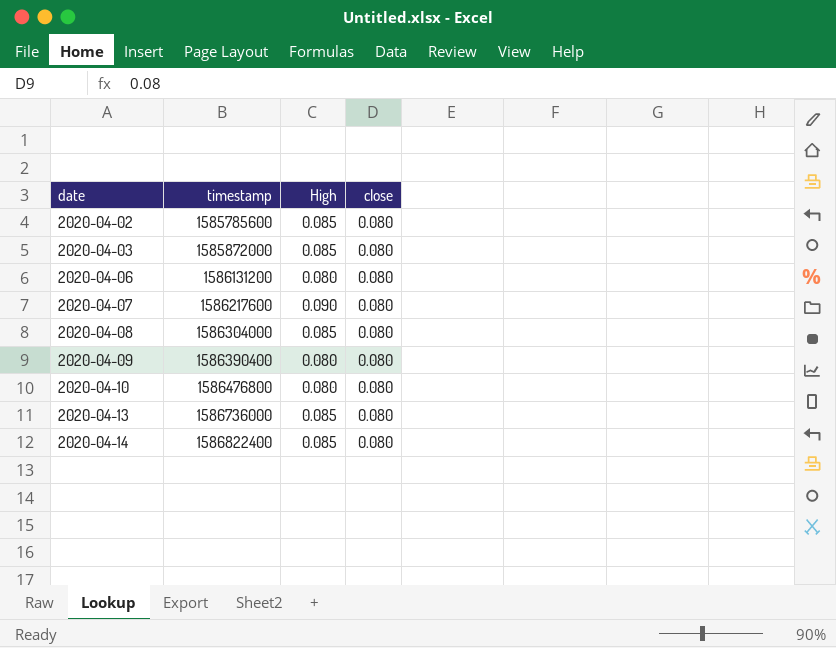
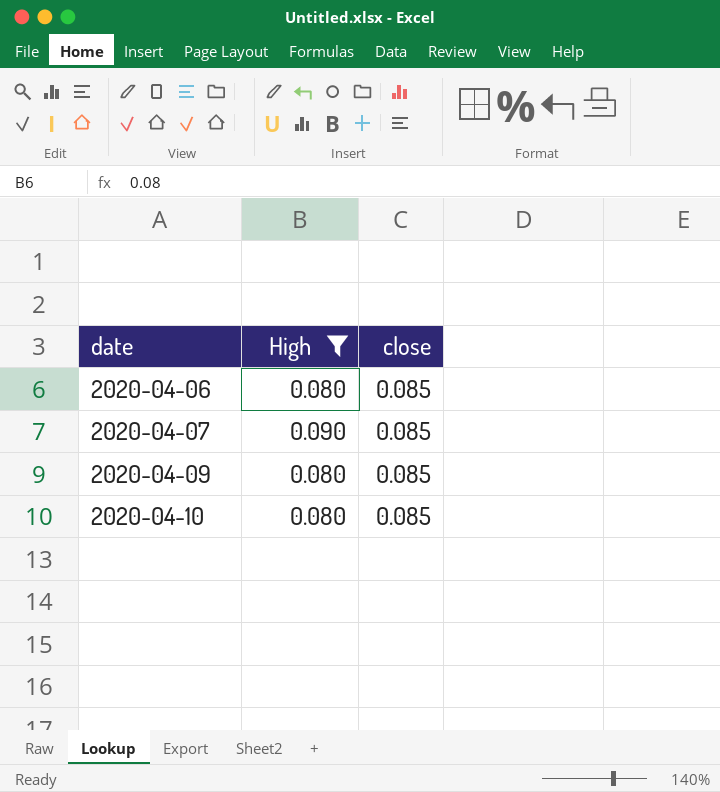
filter: none -> High != 0.085
column timestamp | position: 2 -> none
2020-04-06 | close: 0.080 -> 0.085
2020-04-07 | close: 0.080 -> 0.085
2020-04-09 | close: 0.080 -> 0.085
2020-04-10 | close: 0.080 -> 0.085

